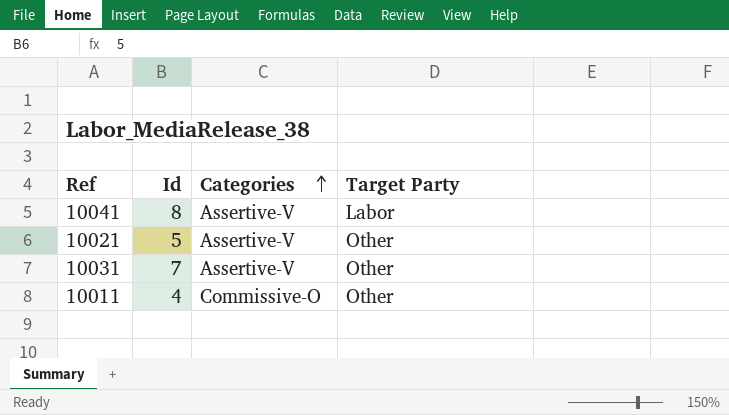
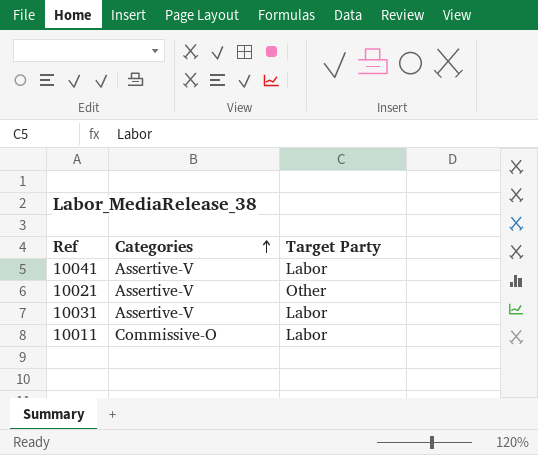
column Id | position: 2 -> none
10031 | Target Party: Other -> Labor
10011 | Target Party: Other -> Labor

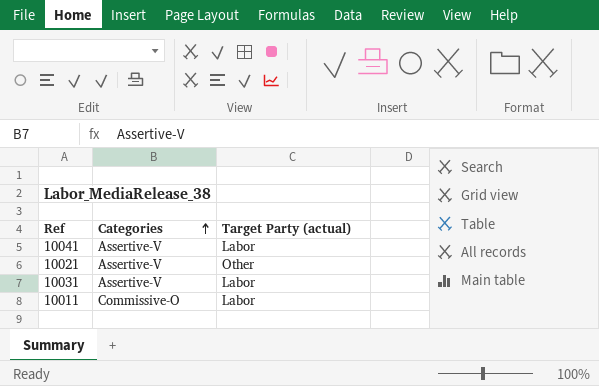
column name: Target Party -> Target Party (actual)

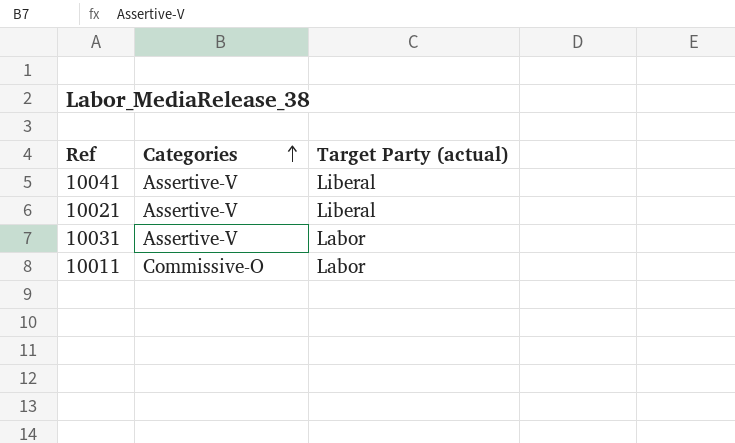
10041 | Target Party (actual): Labor -> Liberal
10021 | Target Party (actual): Other -> Liberal

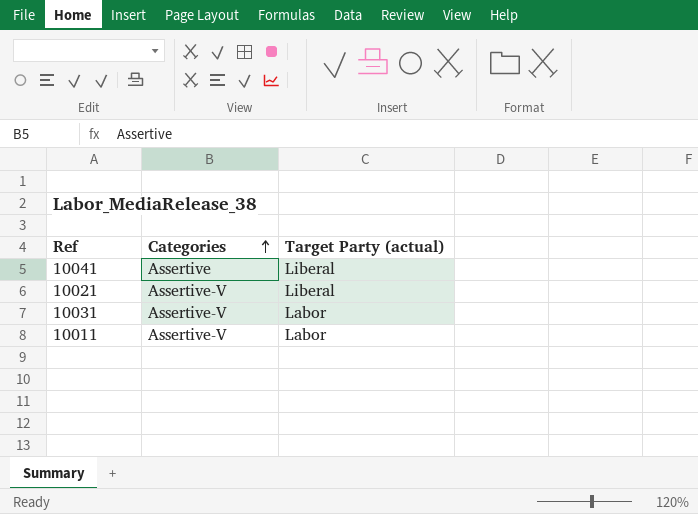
10041 | Categories: Assertive-V -> Assertive
10011 | Categories: Commissive-O -> Assertive-V

